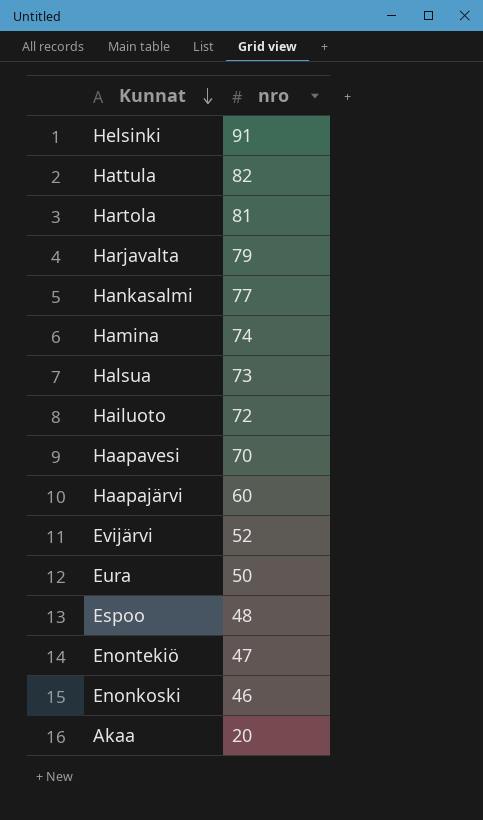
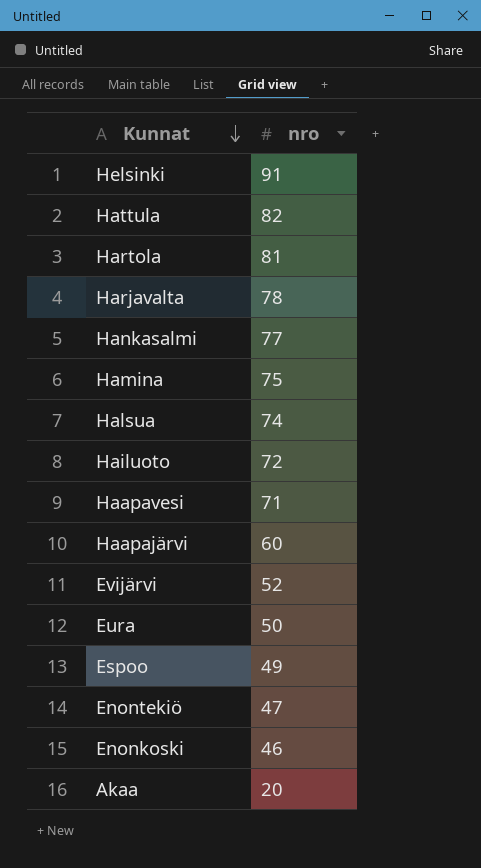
Harjavalta | nro: 79 -> 78
Hamina | nro: 74 -> 75
Halsua | nro: 73 -> 74
Haapavesi | nro: 70 -> 71
Espoo | nro: 48 -> 49

